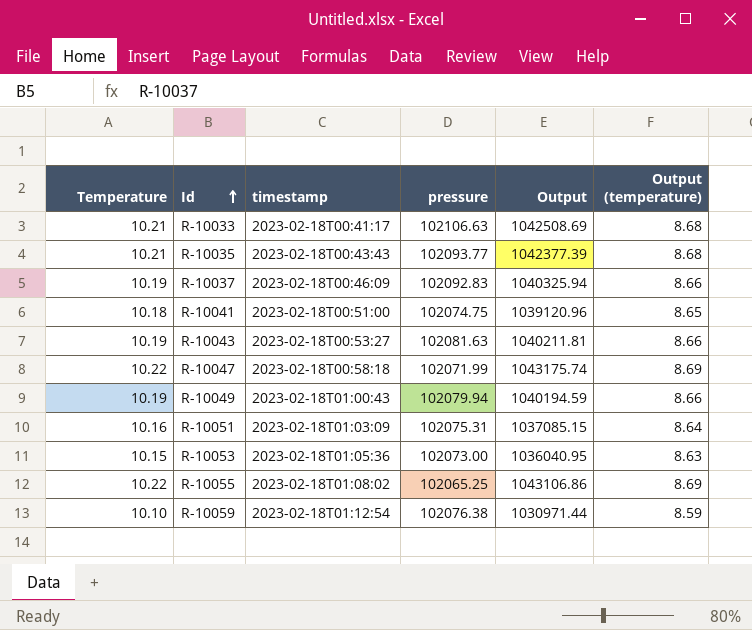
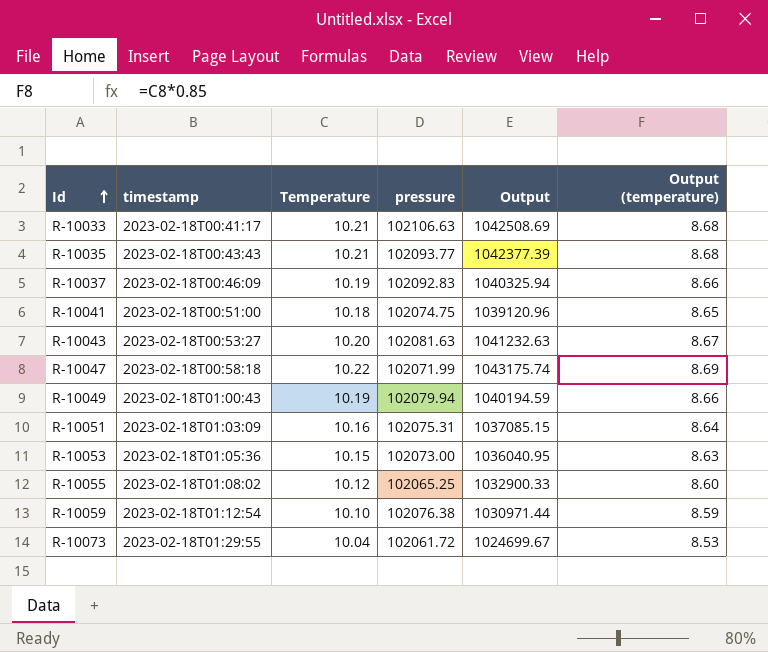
column Temperature | position: 1 -> 3
R-10043 | Temperature: 10.19 -> 10.20
R-10043 | Output: 1040211.81 -> 1041232.63
R-10043 | Output (temperature): 8.66 -> 8.67
R-10055 | Temperature: 10.22 -> 10.12
R-10055 | Output: 1043106.86 -> 1032900.33
R-10055 | Output (temperature): 8.69 -> 8.60
row R-10073: none -> 2023-02-18T01:29:55 | 10.04 | 102061.72 | 1024699.67 | 8.53

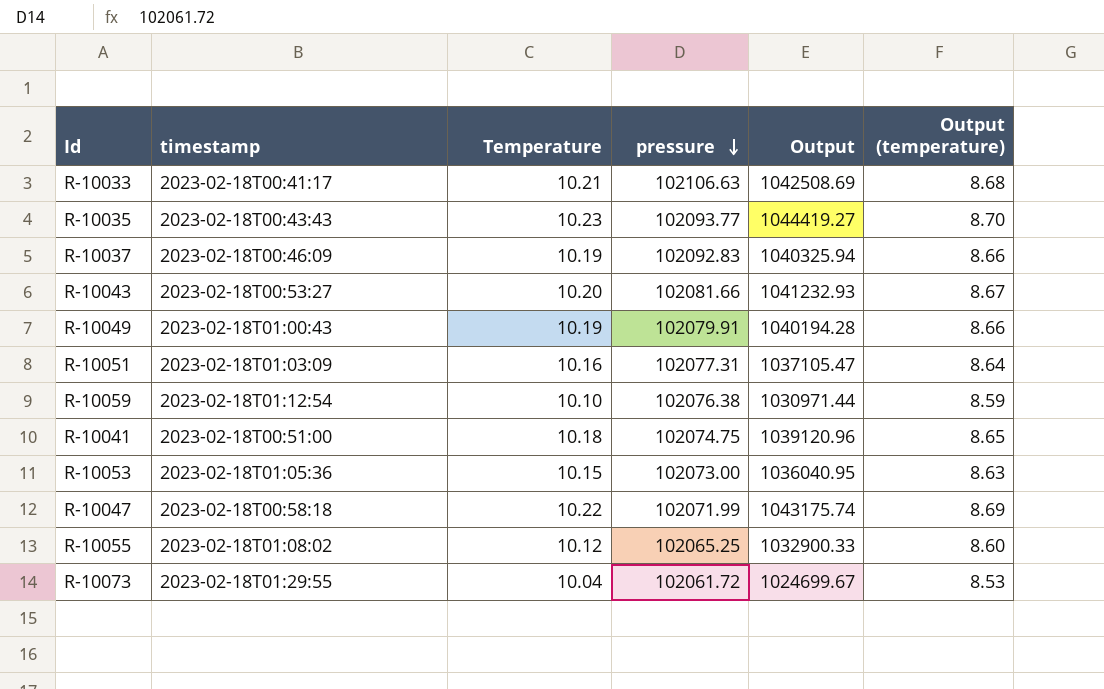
row order: Id ascending -> pressure descending
R-10035 | Temperature: 10.21 -> 10.23
R-10035 | Output: 1042377.39 -> 1044419.27
R-10035 | Output (temperature): 8.68 -> 8.70
R-10043 | pressure: 102081.63 -> 102081.66
R-10043 | Output: 1041232.63 -> 1041232.93
R-10049 | pressure: 102079.94 -> 102079.91
R-10049 | Output: 1040194.59 -> 1040194.28
R-10051 | pressure: 102075.31 -> 102077.31
R-10051 | Output: 1037085.15 -> 1037105.47

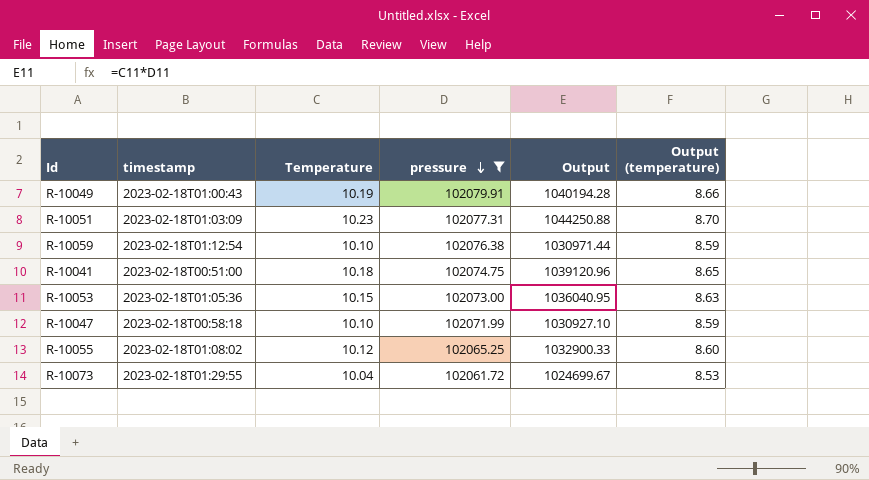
filter: none -> pressure <= 102079.91
R-10051 | Temperature: 10.16 -> 10.23
R-10051 | Output: 1037105.47 -> 1044250.88
R-10051 | Output (temperature): 8.64 -> 8.70
R-10047 | Temperature: 10.22 -> 10.10
R-10047 | Output: 1043175.74 -> 1030927.10
R-10047 | Output (temperature): 8.69 -> 8.59

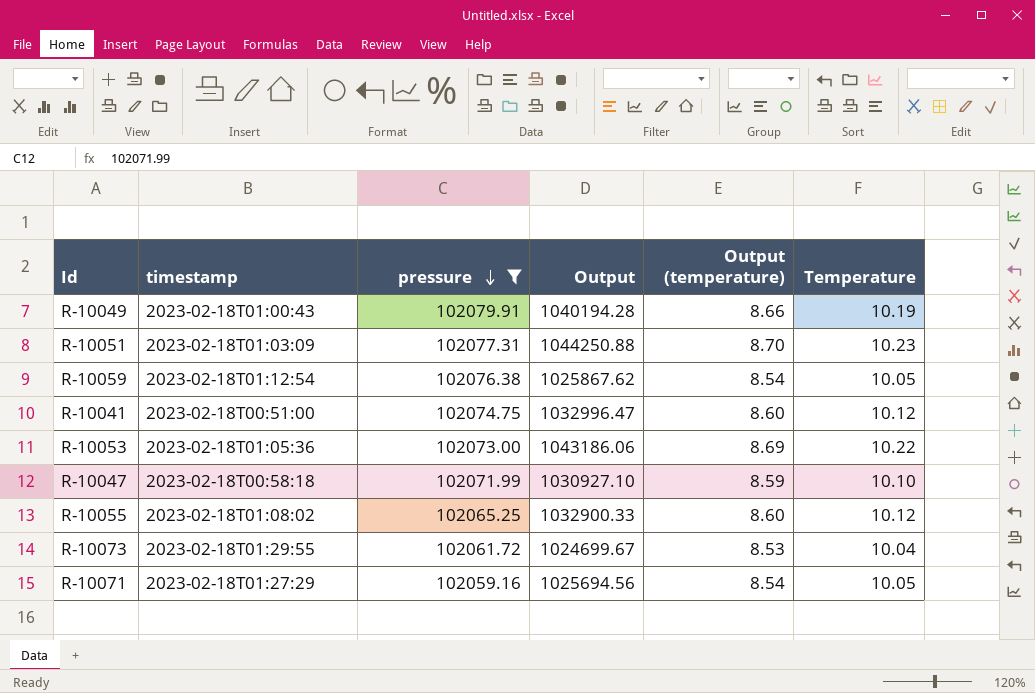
column Temperature | position: 3 -> 6
R-10059 | Output: 1030971.44 -> 1025867.62
R-10059 | Output (temperature): 8.59 -> 8.54
R-10059 | Temperature: 10.10 -> 10.05
R-10041 | Output: 1039120.96 -> 1032996.47
R-10041 | Output (temperature): 8.65 -> 8.60
R-10041 | Temperature: 10.18 -> 10.12
R-10053 | Output: 1036040.95 -> 1043186.06
R-10053 | Output (temperature): 8.63 -> 8.69
R-10053 | Temperature: 10.15 -> 10.22
row R-10071: none -> 2023-02-18T01:27:29 | 102059.16 | 1025694.56 | 8.54 | 10.05

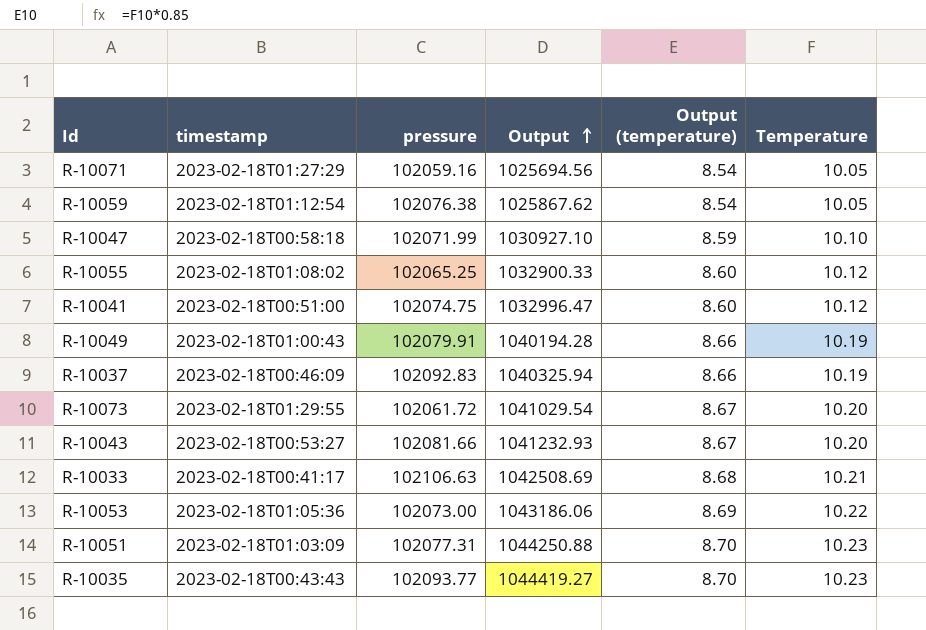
filter: pressure <= 102079.91 -> none
row order: pressure descending -> Output ascending
R-10073 | Output: 1024699.67 -> 1041029.54
R-10073 | Output (temperature): 8.53 -> 8.67
R-10073 | Temperature: 10.04 -> 10.20

